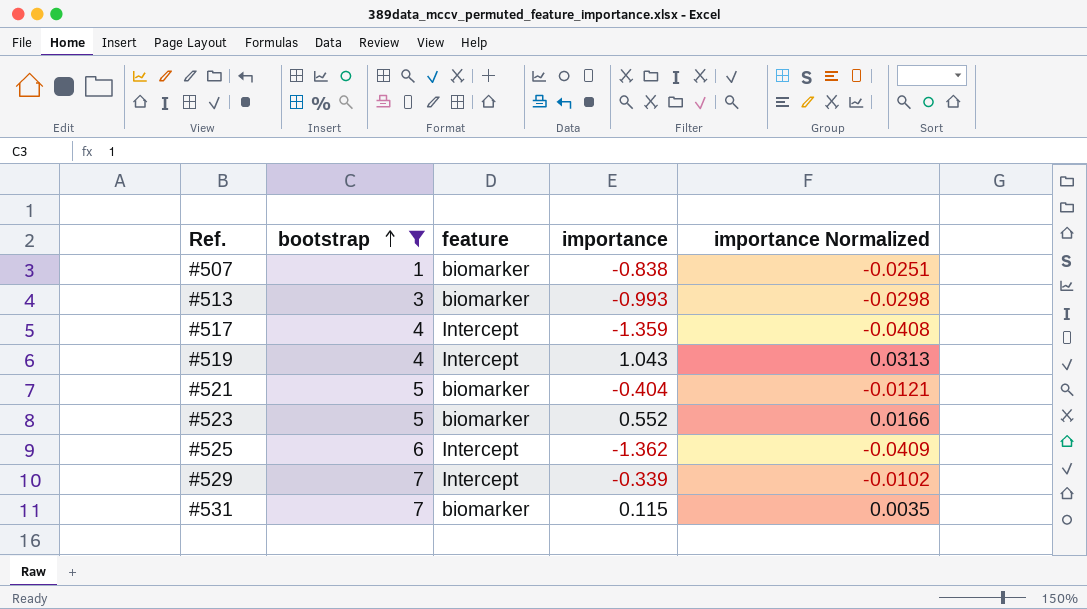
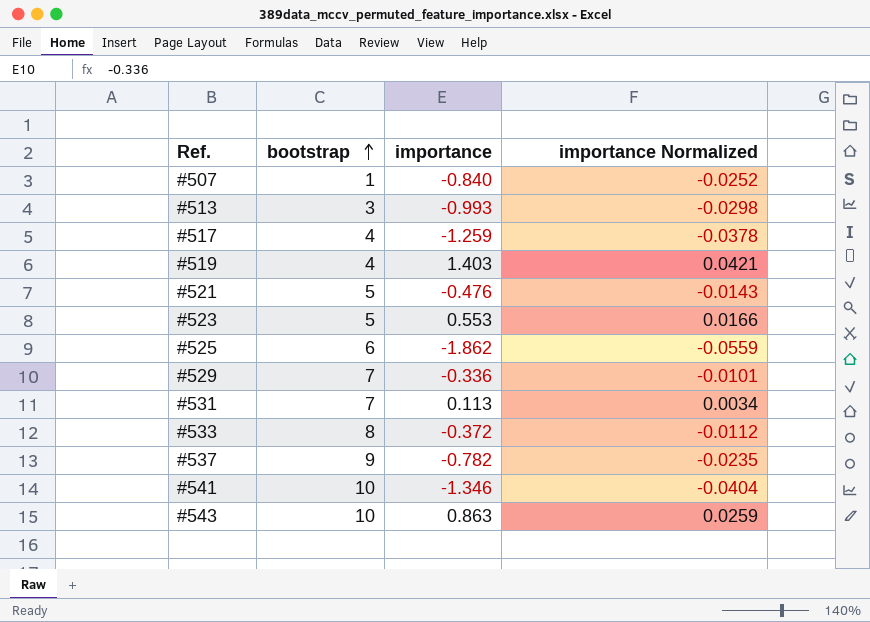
filter: bootstrap <= 7 -> none
column feature | position: 3 -> none
#507 | importance: -0.838 -> -0.840
#507 | importance Normalized: -0.0251 -> -0.0252
#517 | importance: -1.359 -> -1.259
#517 | importance Normalized: -0.0408 -> -0.0378
#519 | importance: 1.043 -> 1.403
#519 | importance Normalized: 0.0313 -> 0.0421
#521 | importance: -0.404 -> -0.476
#521 | importance Normalized: -0.0121 -> -0.0143
#523 | importance: 0.552 -> 0.553
#525 | importance: -1.362 -> -1.862
#525 | importance Normalized: -0.0409 -> -0.0559
#529 | importance: -0.339 -> -0.336
#529 | importance Normalized: -0.0102 -> -0.0101
#531 | importance: 0.115 -> 0.113
#531 | importance Normalized: 0.0035 -> 0.0034

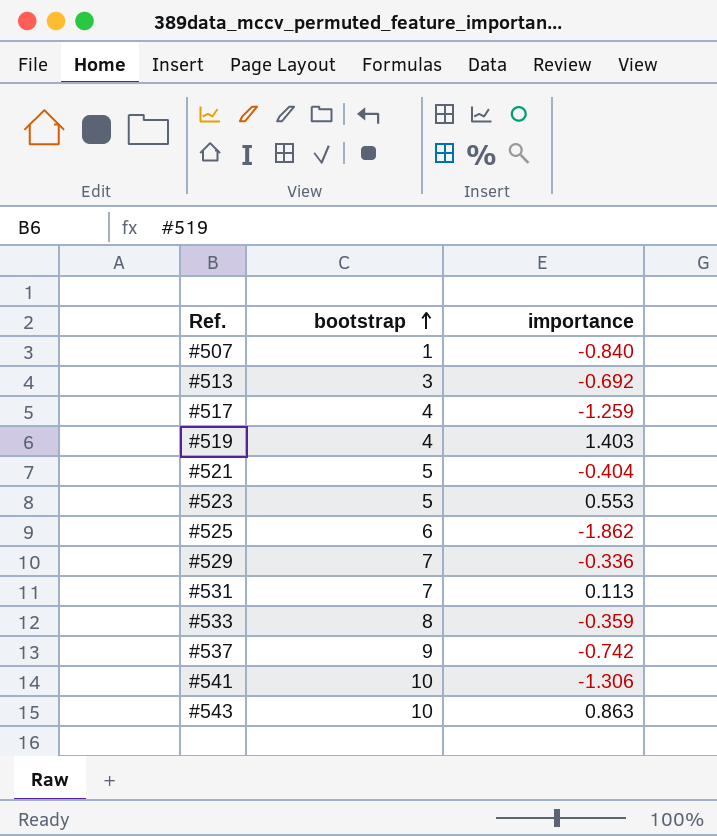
column importance Normalized | formula: [importance] * 0.03 -> none
#513 | importance: -0.993 -> -0.692
#521 | importance: -0.476 -> -0.404
#533 | importance: -0.372 -> -0.359
#537 | importance: -0.782 -> -0.742
#541 | importance: -1.346 -> -1.306

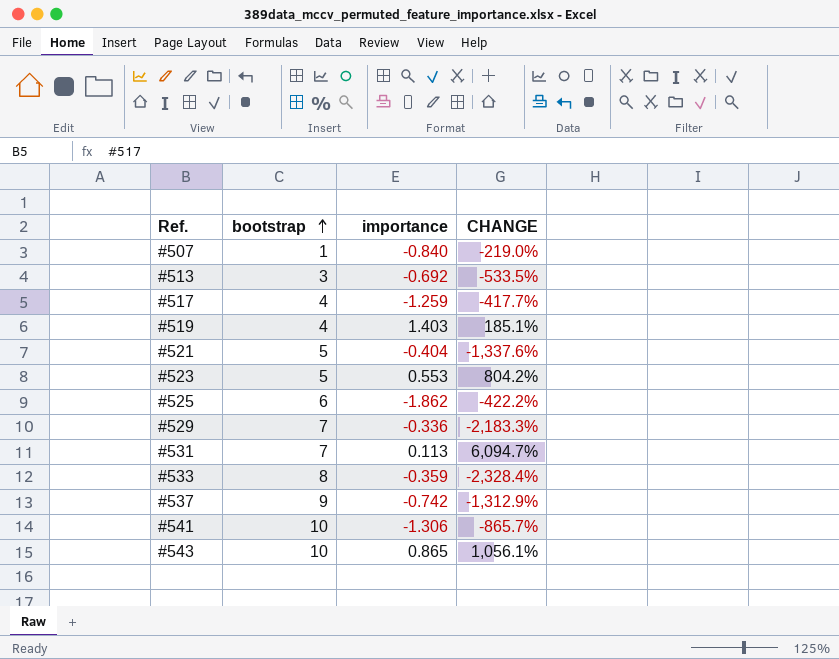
column CHANGE | formula: none -> ([bootstrap] - [importance]) / [importance]
#543 | importance: 0.863 -> 0.865

